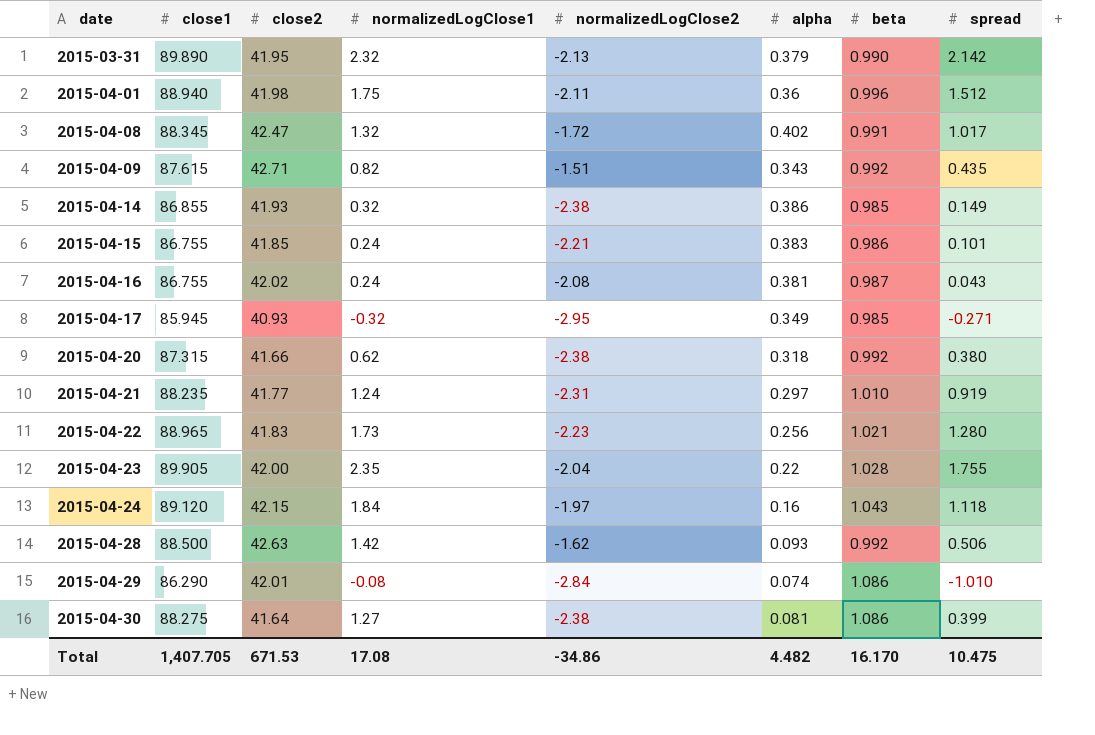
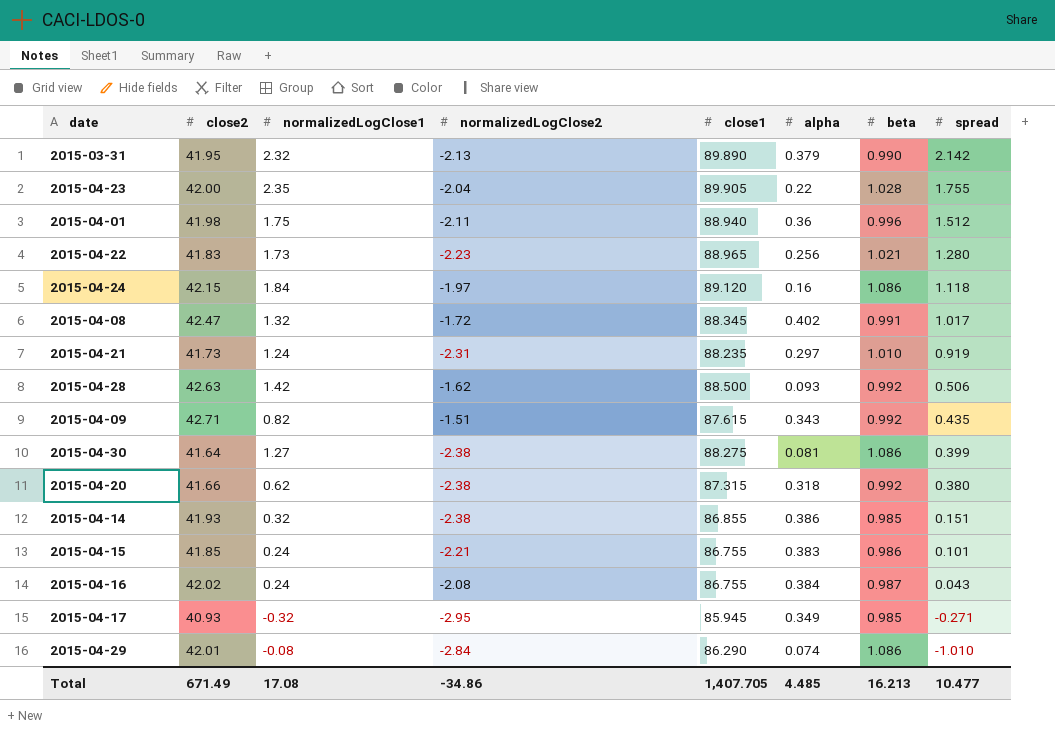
row order: date ascending -> spread descending
column close1 | position: 2 -> 5
2015-04-24 | beta: 1.043 -> 1.086
2015-04-21 | close2: 41.77 -> 41.73
2015-04-14 | spread: 0.149 -> 0.151
2015-04-16 | alpha: 0.381 -> 0.384
Total | close2: 671.53 -> 671.49
Total | alpha: 4.482 -> 4.485
Total | beta: 16.170 -> 16.213
Total | spread: 10.475 -> 10.477

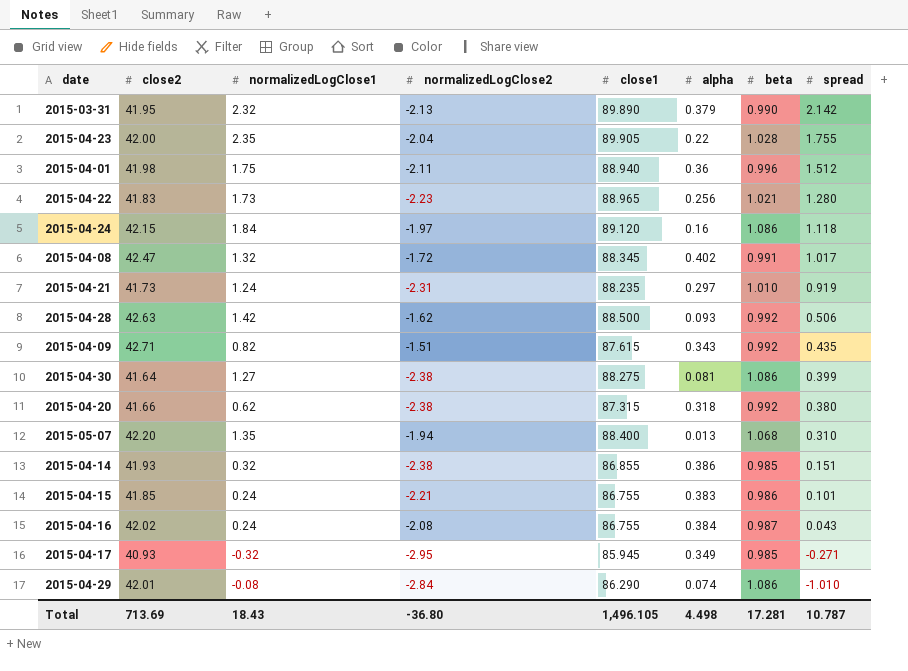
row 2015-05-07: none -> 42.20 | 1.35 | -1.94 | 88.400 | 0.013 | 1.068 | 0.310
Total | close2: 671.49 -> 713.69
Total | normalizedLogClose1: 17.08 -> 18.43
Total | normalizedLogClose2: -34.86 -> -36.80
Total | close1: 1,407.705 -> 1,496.105
Total | alpha: 4.485 -> 4.498
Total | beta: 16.213 -> 17.281
Total | spread: 10.477 -> 10.787

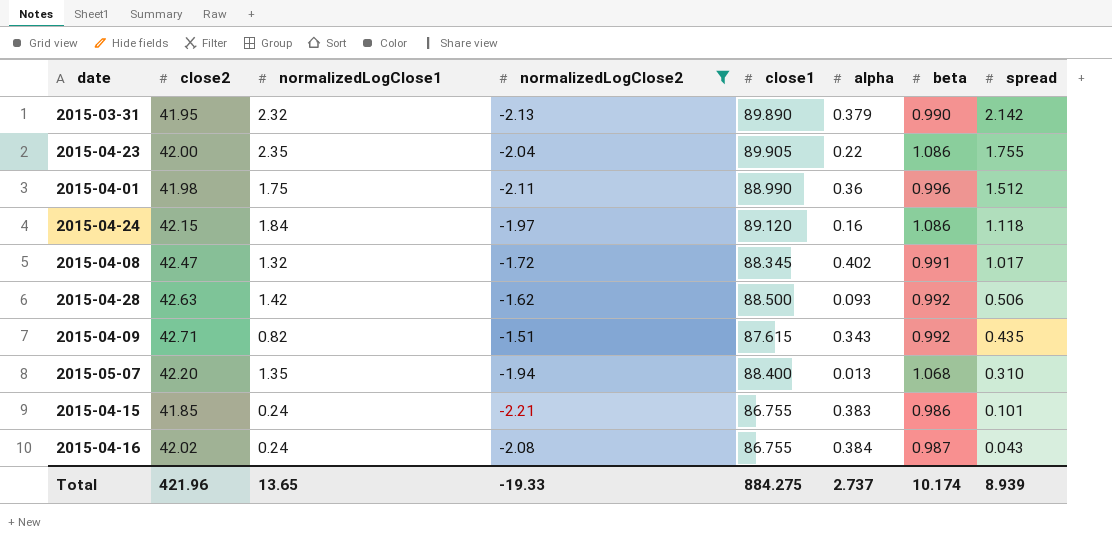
filter: none -> normalizedLogClose2 >= -2.21
2015-04-23 | beta: 1.028 -> 1.086
2015-04-01 | close1: 88.940 -> 88.990
Total | close2: 713.69 -> 421.96
Total | normalizedLogClose1: 18.43 -> 13.65
Total | normalizedLogClose2: -36.80 -> -19.33
Total | close1: 1,496.105 -> 884.275
Total | alpha: 4.498 -> 2.737
Total | beta: 17.281 -> 10.174
Total | spread: 10.787 -> 8.939

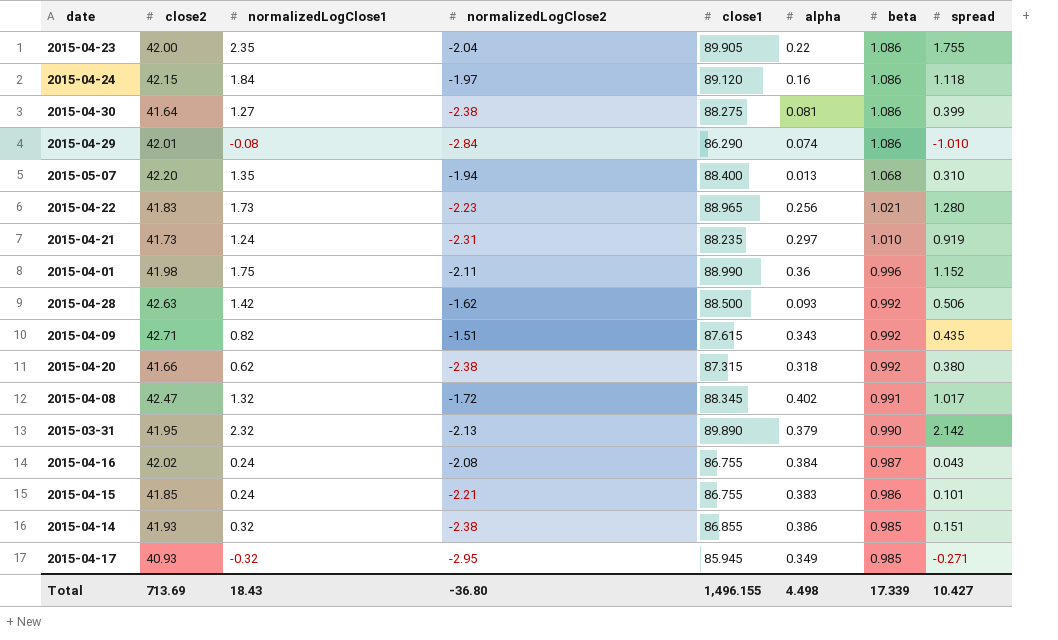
filter: normalizedLogClose2 >= -2.21 -> none
row order: spread descending -> beta descending
2015-04-01 | spread: 1.512 -> 1.152
Total | close2: 421.96 -> 713.69
Total | normalizedLogClose1: 13.65 -> 18.43
Total | normalizedLogClose2: -19.33 -> -36.80
Total | close1: 884.275 -> 1,496.155
Total | alpha: 2.737 -> 4.498
Total | beta: 10.174 -> 17.339
Total | spread: 8.939 -> 10.427

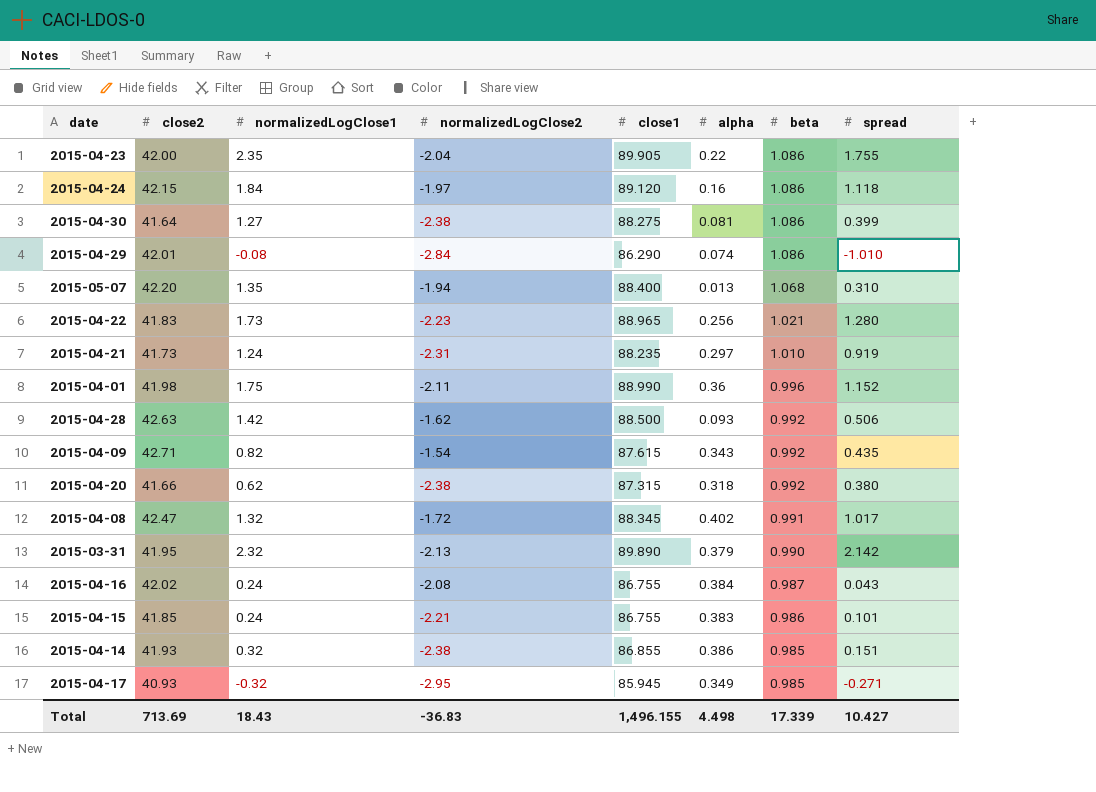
2015-04-09 | normalizedLogClose2: -1.51 -> -1.54
Total | normalizedLogClose2: -36.80 -> -36.83

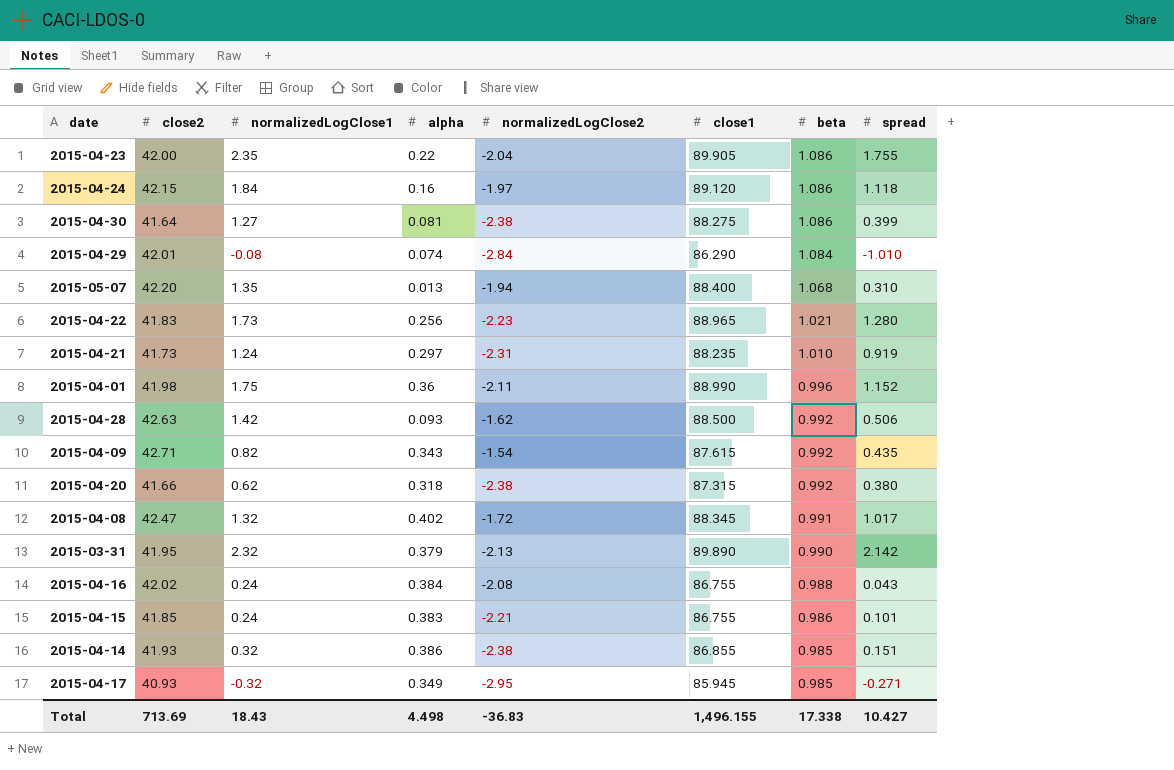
column alpha | position: 6 -> 4
2015-04-29 | beta: 1.086 -> 1.084
2015-04-16 | beta: 0.987 -> 0.988
Total | beta: 17.339 -> 17.338

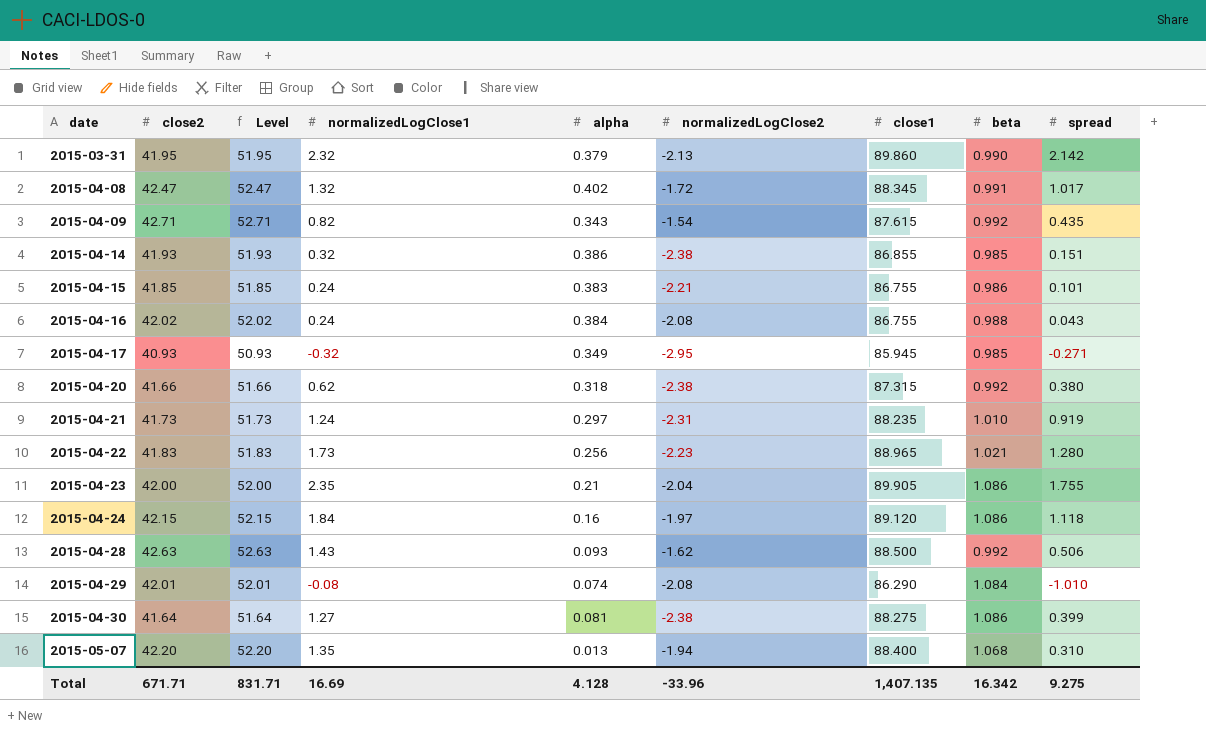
row order: beta descending -> date ascending
column Level | formula: none -> [close2] + 10
row 2015-04-01: 41.98 | 1.75 | 0.36 | -2.11 | 88.990 | 0.996 | 1.152 -> none
2015-03-31 | close1: 89.890 -> 89.860
2015-04-23 | alpha: 0.22 -> 0.21
2015-04-28 | normalizedLogClose1: 1.42 -> 1.43
2015-04-29 | normalizedLogClose2: -2.84 -> -2.08
Total | close2: 713.69 -> 671.71
Total | normalizedLogClose1: 18.43 -> 16.69
Total | alpha: 4.498 -> 4.128
Total | normalizedLogClose2: -36.83 -> -33.96
Total | close1: 1,496.155 -> 1,407.135
Total | beta: 17.338 -> 16.342
Total | spread: 10.427 -> 9.275

